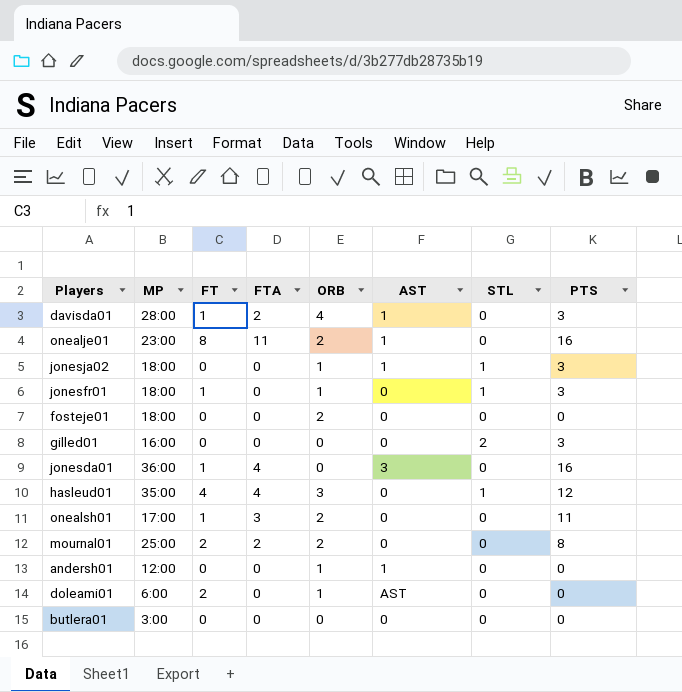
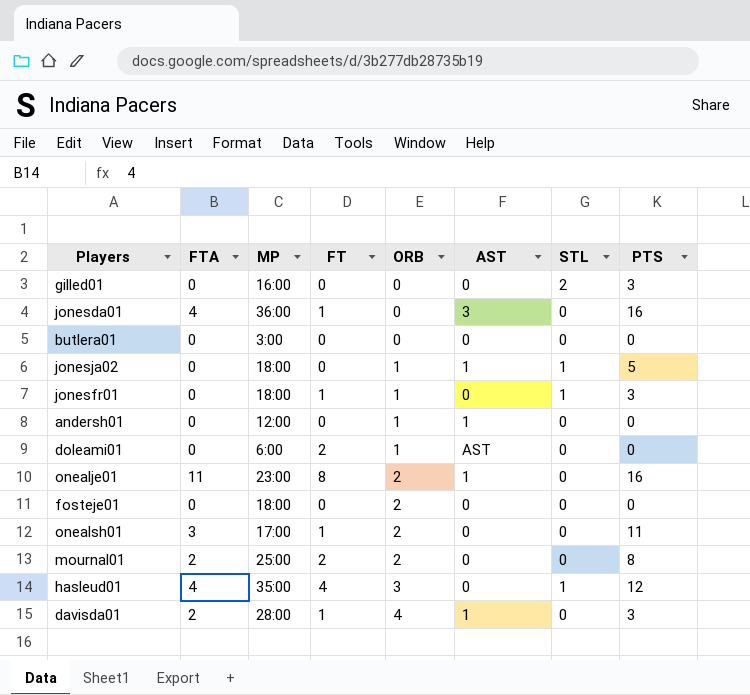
row order: none -> ORB ascending
column FTA | position: 4 -> 2
jonesja02 | PTS: 3 -> 5

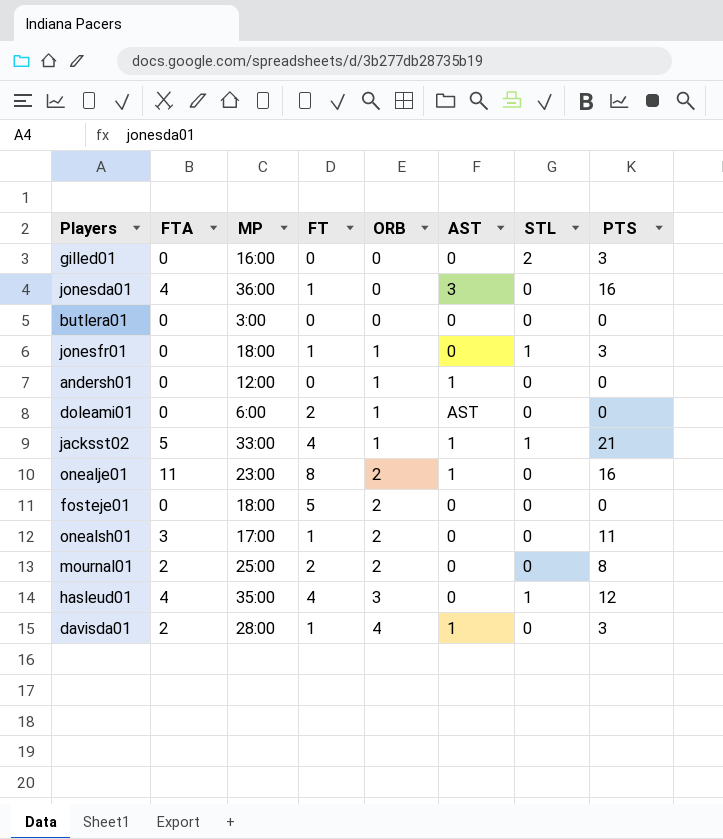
row jonesja02: 0 | 18:00 | 0 | 1 | 1 | 1 | 5 -> none
row jacksst02: none -> 5 | 33:00 | 4 | 1 | 1 | 1 | 21
fosteje01 | FT: 0 -> 5

